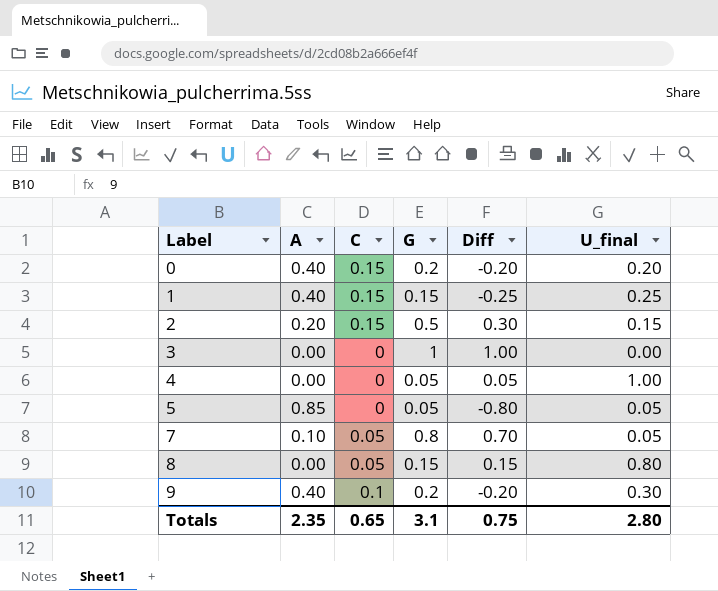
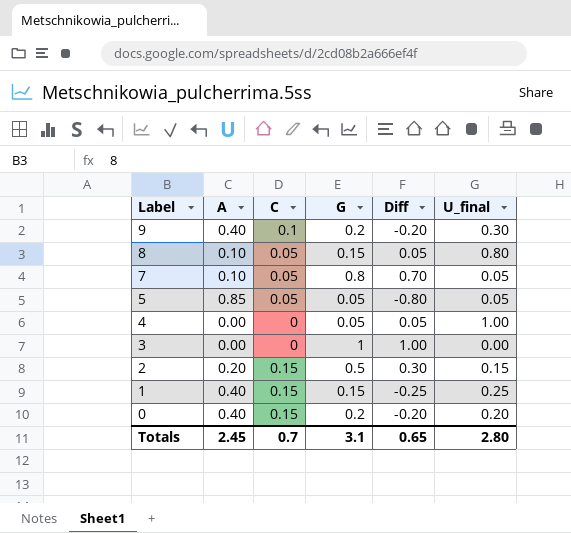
row order: Label ascending -> Label descending
8 | A: 0.00 -> 0.10
8 | Diff: 0.15 -> 0.05
5 | C: 0 -> 0.05
Totals | A: 2.35 -> 2.45
Totals | C: 0.65 -> 0.7
Totals | Diff: 0.75 -> 0.65

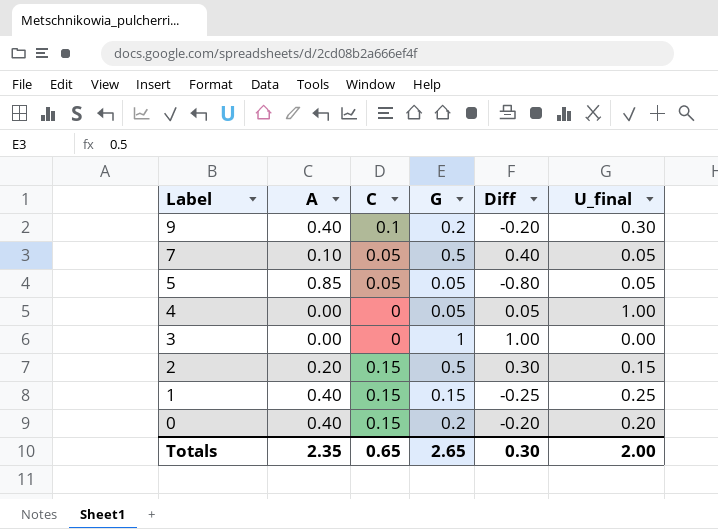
row 8: 0.10 | 0.05 | 0.15 | 0.05 | 0.80 -> none
7 | G: 0.8 -> 0.5
7 | Diff: 0.70 -> 0.40
Totals | A: 2.45 -> 2.35
Totals | C: 0.7 -> 0.65
Totals | G: 3.1 -> 2.65
Totals | Diff: 0.65 -> 0.30
Totals | U_final: 2.80 -> 2.00

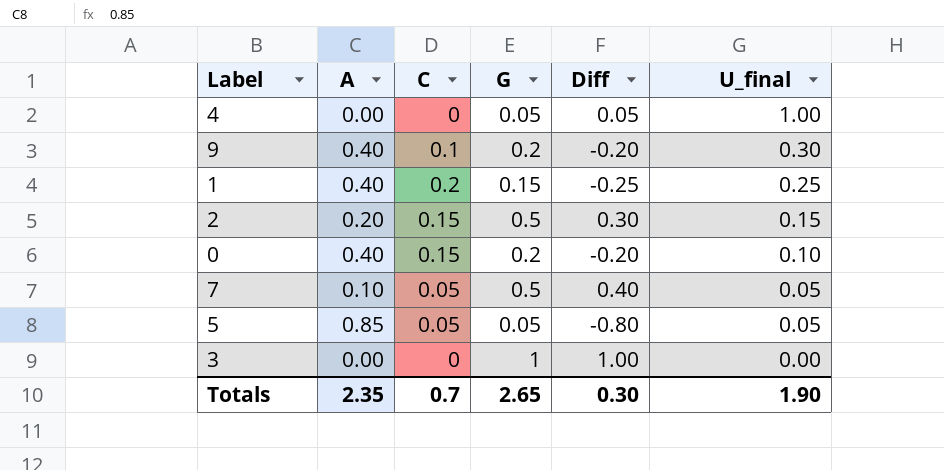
row order: Label descending -> U_final descending
1 | C: 0.15 -> 0.2
0 | U_final: 0.20 -> 0.10
Totals | C: 0.65 -> 0.7
Totals | U_final: 2.00 -> 1.90

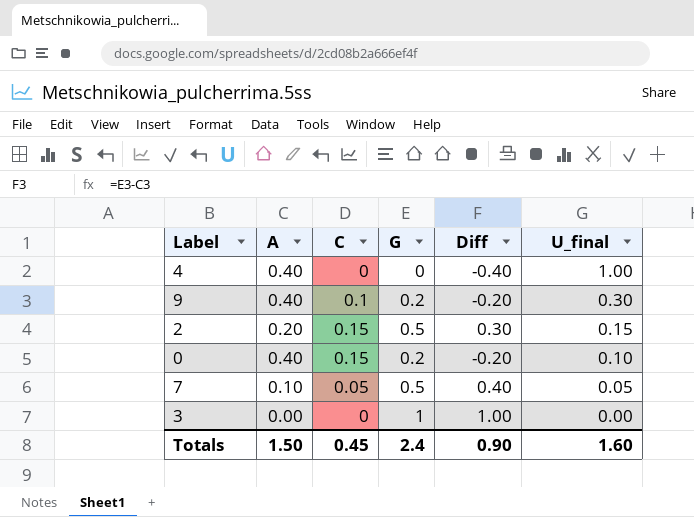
row 1: 0.40 | 0.2 | 0.15 | -0.25 | 0.25 -> none
row 5: 0.85 | 0.05 | 0.05 | -0.80 | 0.05 -> none
4 | A: 0.00 -> 0.40
4 | G: 0.05 -> 0
4 | Diff: 0.05 -> -0.40
Totals | A: 2.35 -> 1.50
Totals | C: 0.7 -> 0.45
Totals | G: 2.65 -> 2.4
Totals | Diff: 0.30 -> 0.90
Totals | U_final: 1.90 -> 1.60

